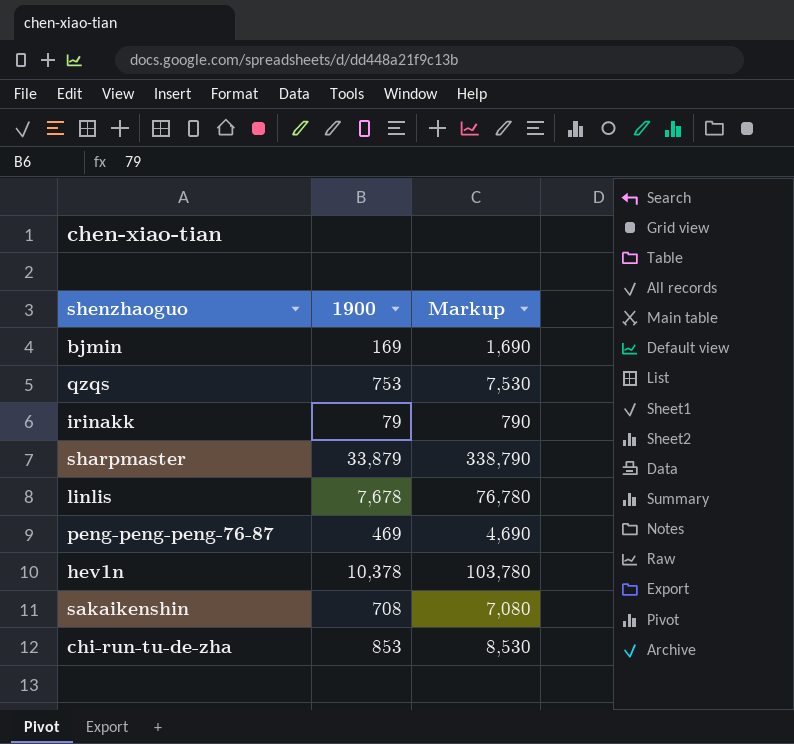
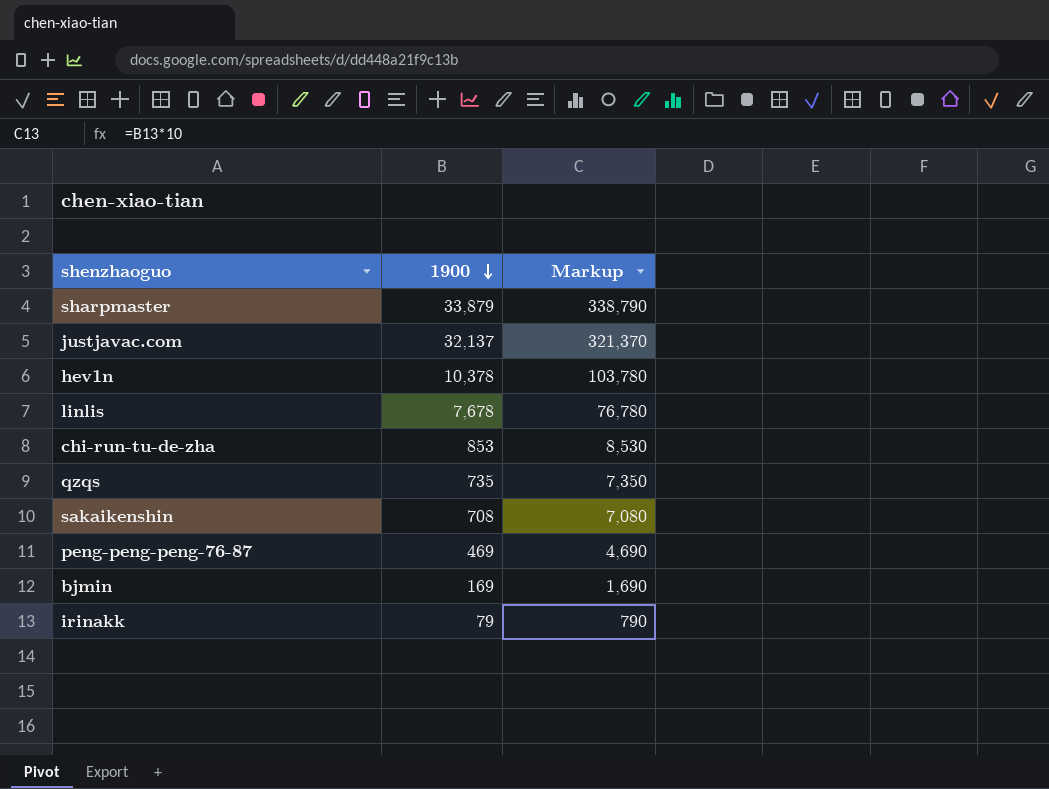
row order: none -> 1900 descending
row justjavac.com: none -> 32,137 | 321,370
qzqs | 1900: 753 -> 735
qzqs | Markup: 7,530 -> 7,350

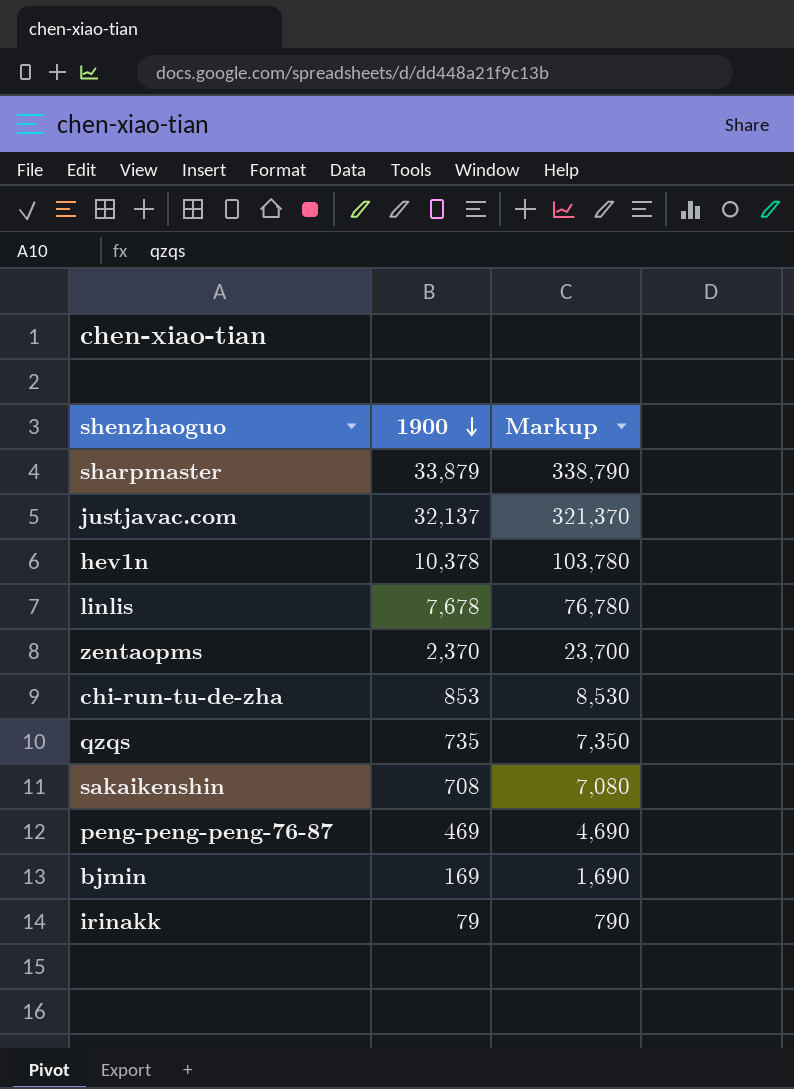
row zentaopms: none -> 2,370 | 23,700

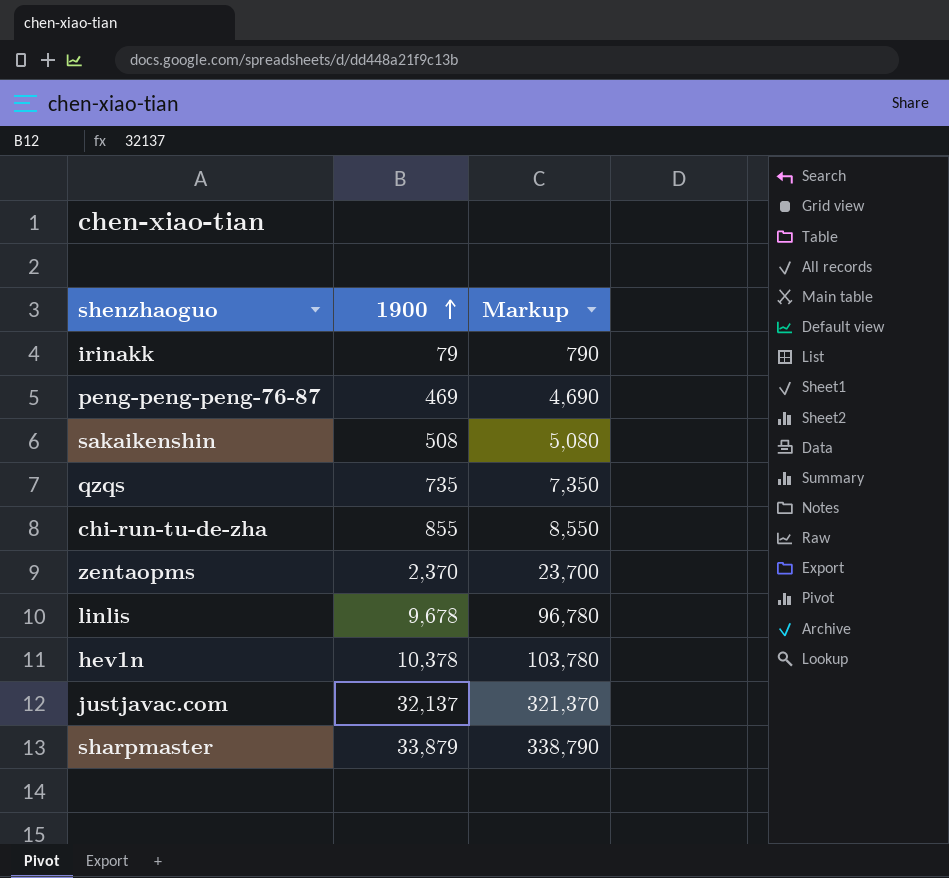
row order: 1900 descending -> 1900 ascending
row bjmin: 169 | 1,690 -> none
sakaikenshin | 1900: 708 -> 508
sakaikenshin | Markup: 7,080 -> 5,080
chi-run-tu-de-zha | 1900: 853 -> 855
chi-run-tu-de-zha | Markup: 8,530 -> 8,550
linlis | 1900: 7,678 -> 9,678
linlis | Markup: 76,780 -> 96,780

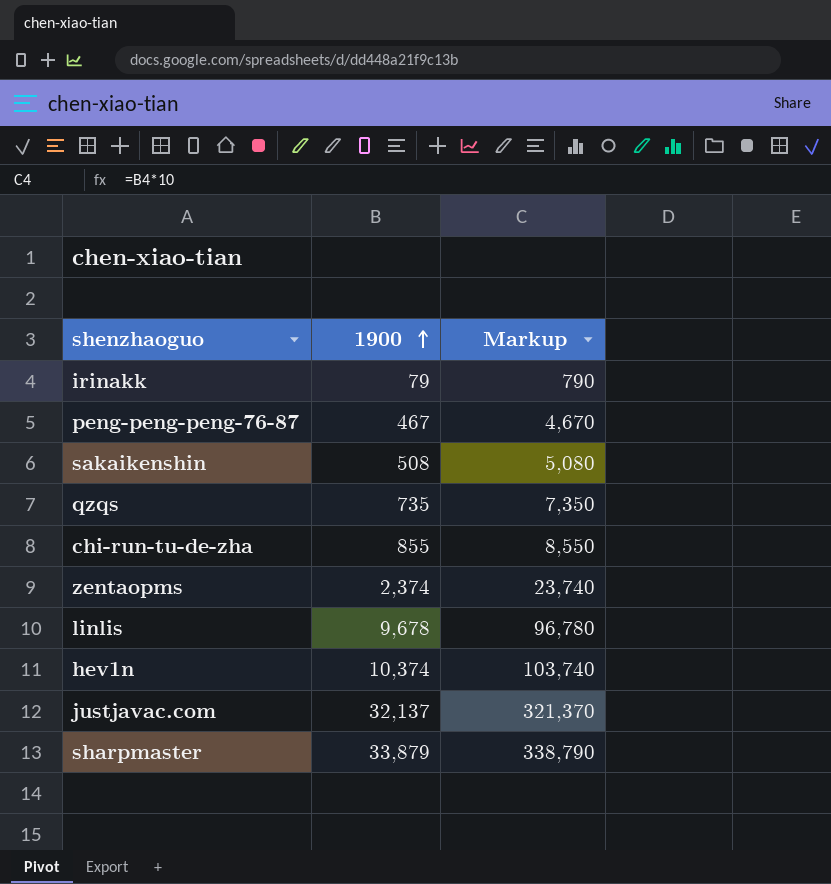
peng-peng-peng-76-87 | 1900: 469 -> 467
peng-peng-peng-76-87 | Markup: 4,690 -> 4,670
zentaopms | 1900: 2,370 -> 2,374
zentaopms | Markup: 23,700 -> 23,740
hev1n | 1900: 10,378 -> 10,374
hev1n | Markup: 103,780 -> 103,740

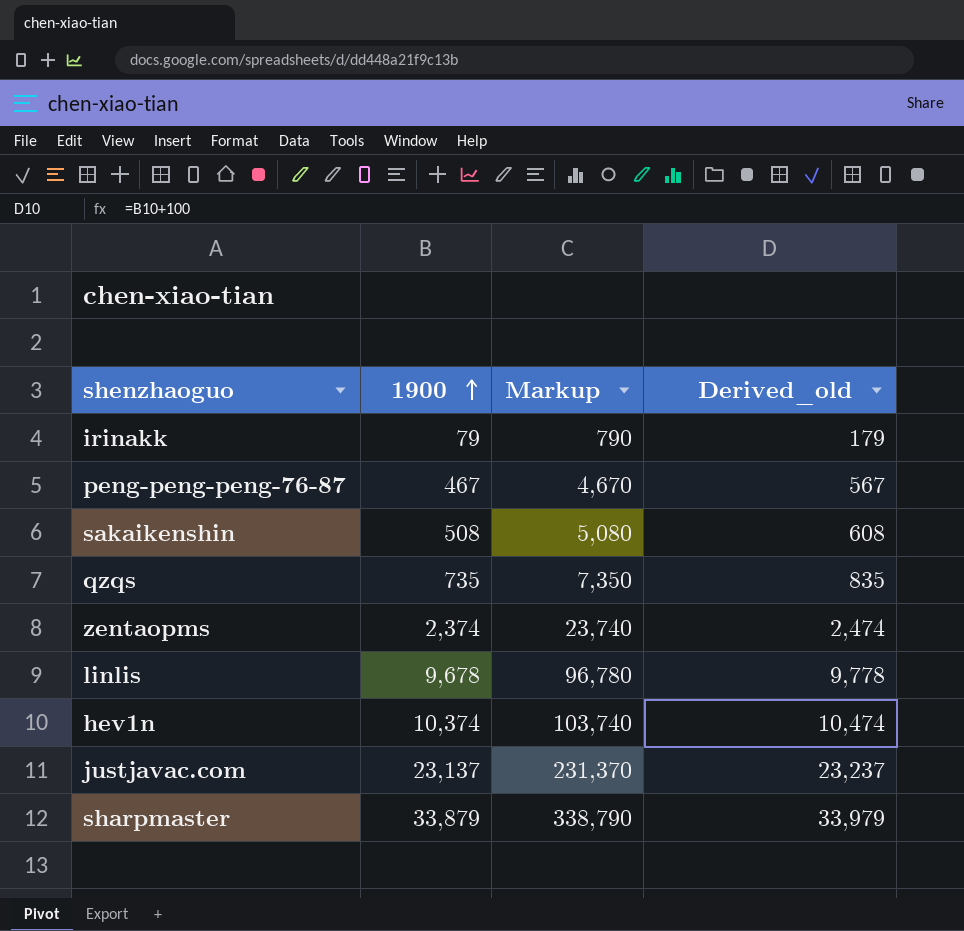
column Derived_old | formula: none -> [1900] + 100
row chi-run-tu-de-zha: 855 | 8,550 -> none
justjavac.com | 1900: 32,137 -> 23,137
justjavac.com | Markup: 321,370 -> 231,370

